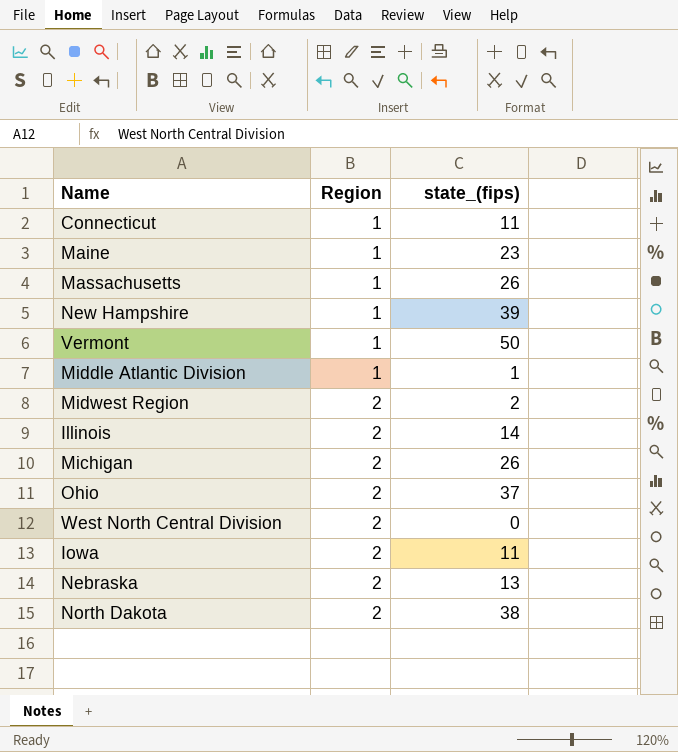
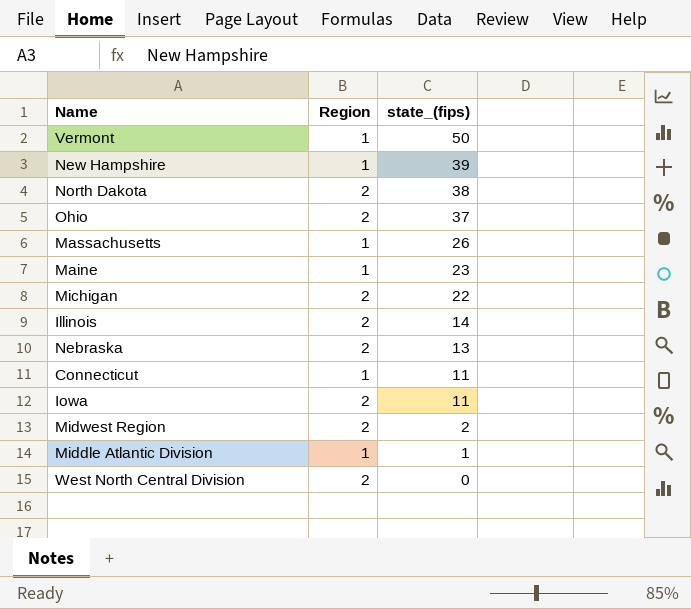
row order: Region ascending -> state_(fips) descending
Michigan | state_(fips): 26 -> 22

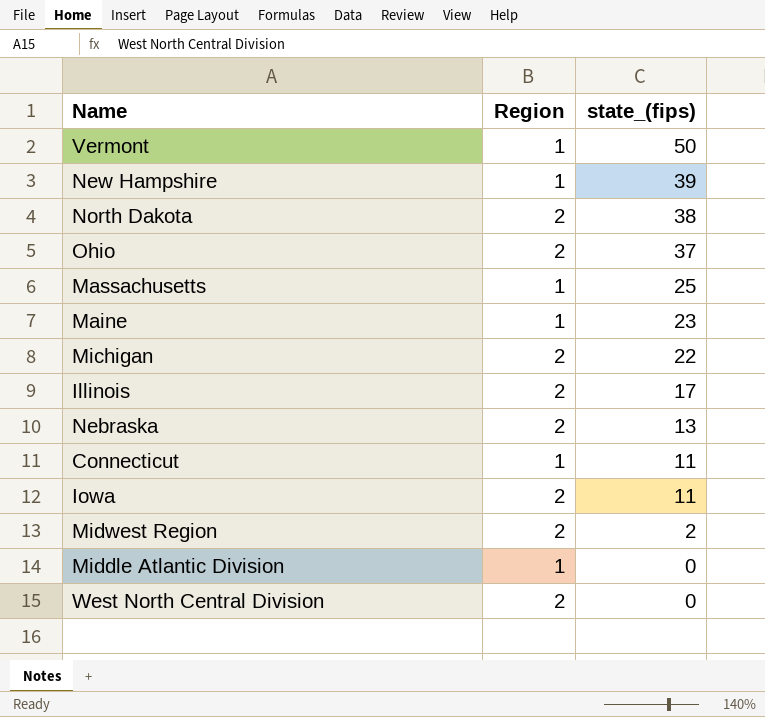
Massachusetts | state_(fips): 26 -> 25
Illinois | state_(fips): 14 -> 17
Middle Atlantic Division | state_(fips): 1 -> 0

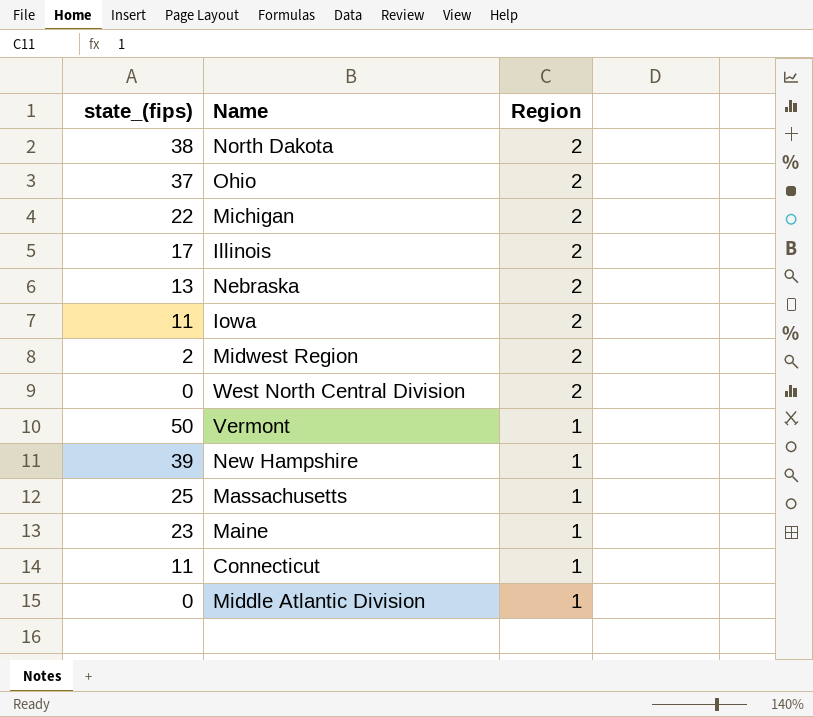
row order: state_(fips) descending -> Region descending
column state_(fips) | position: 3 -> 1

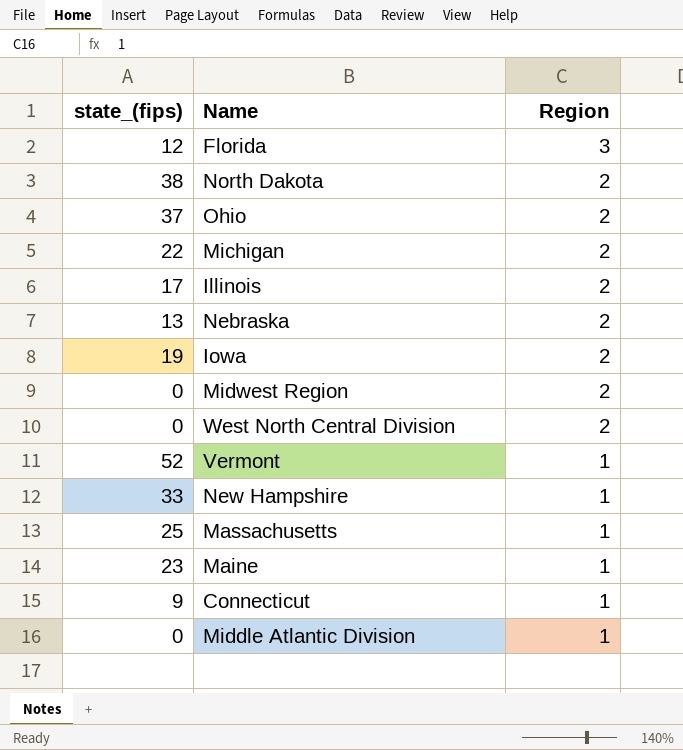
row Florida: none -> 12 | 3
Iowa | state_(fips): 11 -> 19
Midwest Region | state_(fips): 2 -> 0
Vermont | state_(fips): 50 -> 52
New Hampshire | state_(fips): 39 -> 33
Connecticut | state_(fips): 11 -> 9

